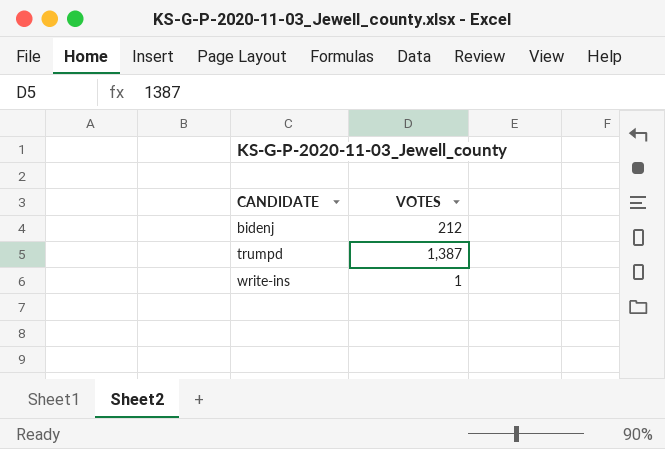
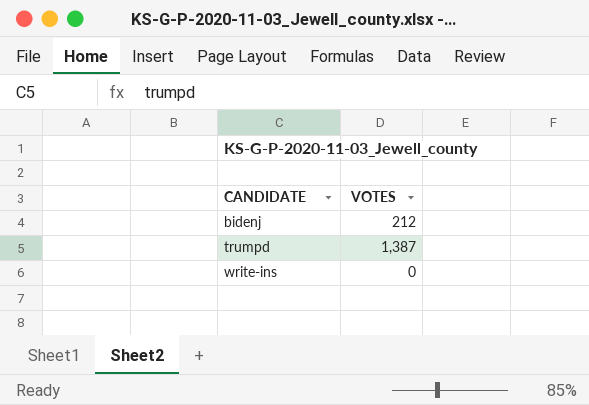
write-ins | VOTES: 1 -> 0

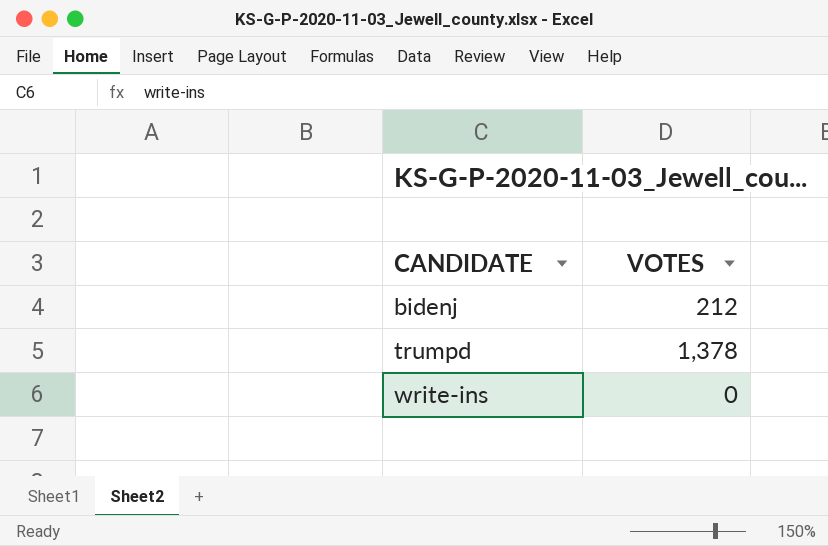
trumpd | VOTES: 1,387 -> 1,378

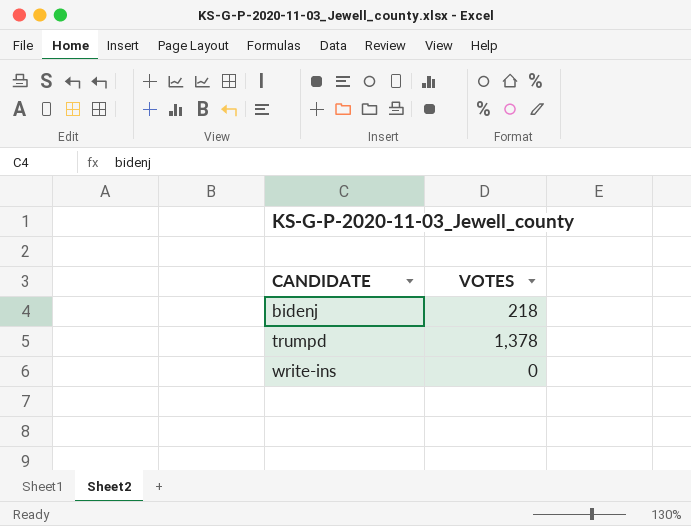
bidenj | VOTES: 212 -> 218

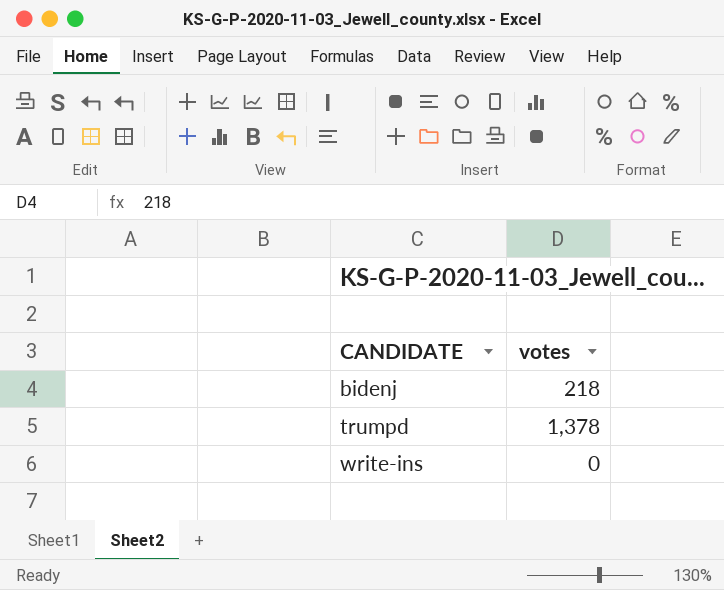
column name: VOTES -> votes

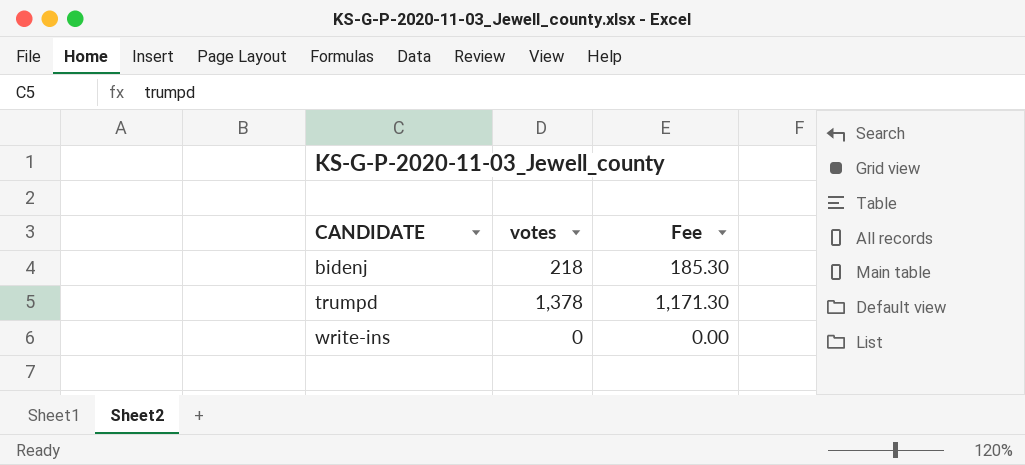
column Fee | formula: none -> [votes] * 0.85

